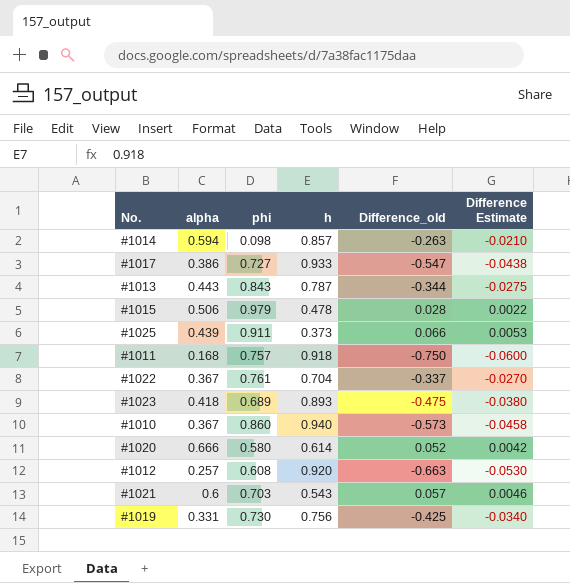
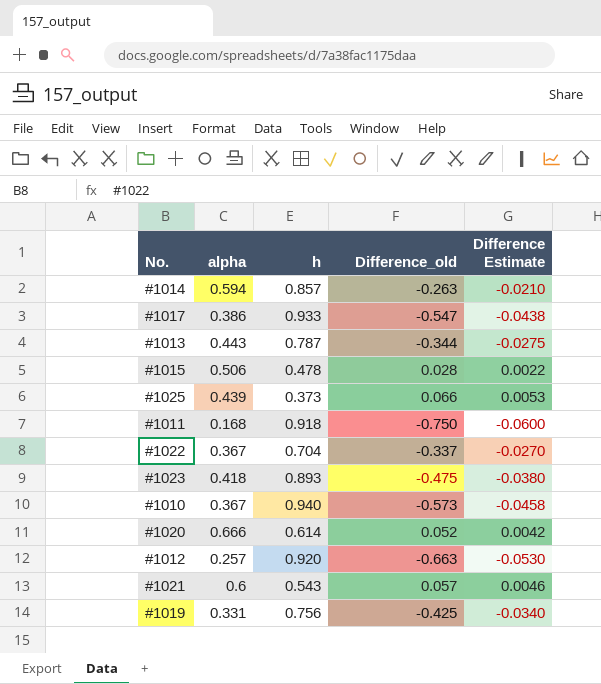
column phi | position: 3 -> none

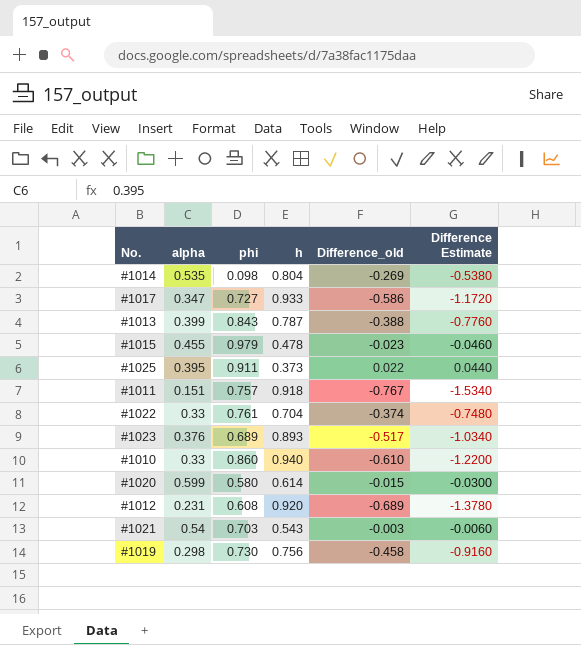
column phi | position: none -> 3
column Difference Estimate | formula: [Difference_old] * 0.08 -> [Difference_old] * 2
#1014 | alpha: 0.594 -> 0.535
#1014 | h: 0.857 -> 0.804
#1014 | Difference_old: -0.263 -> -0.269
#1017 | alpha: 0.386 -> 0.347
#1017 | Difference_old: -0.547 -> -0.586
#1013 | alpha: 0.443 -> 0.399
#1013 | Difference_old: -0.344 -> -0.388
#1015 | alpha: 0.506 -> 0.455
#1015 | Difference_old: 0.028 -> -0.023
#1025 | alpha: 0.439 -> 0.395
#1025 | Difference_old: 0.066 -> 0.022
#1011 | alpha: 0.168 -> 0.151
#1011 | Difference_old: -0.750 -> -0.767
#1022 | alpha: 0.367 -> 0.33
#1022 | Difference_old: -0.337 -> -0.374
#1023 | alpha: 0.418 -> 0.376
#1023 | Difference_old: -0.475 -> -0.517
#1010 | alpha: 0.367 -> 0.33
#1010 | Difference_old: -0.573 -> -0.610
#1020 | alpha: 0.666 -> 0.599
#1020 | Difference_old: 0.052 -> -0.015
#1012 | alpha: 0.257 -> 0.231
#1012 | Difference_old: -0.663 -> -0.689
#1021 | alpha: 0.6 -> 0.54
#1021 | Difference_old: 0.057 -> -0.003
#1019 | alpha: 0.331 -> 0.298
#1019 | Difference_old: -0.425 -> -0.458

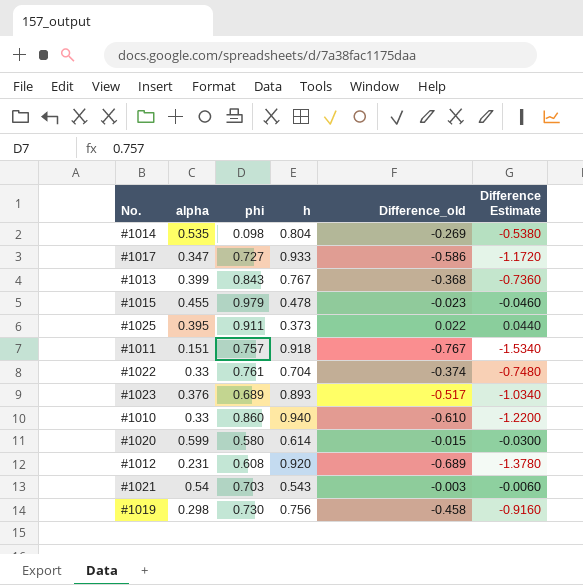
#1013 | h: 0.787 -> 0.767
#1013 | Difference_old: -0.388 -> -0.368
#1013 | Difference Estimate: -0.7760 -> -0.7360

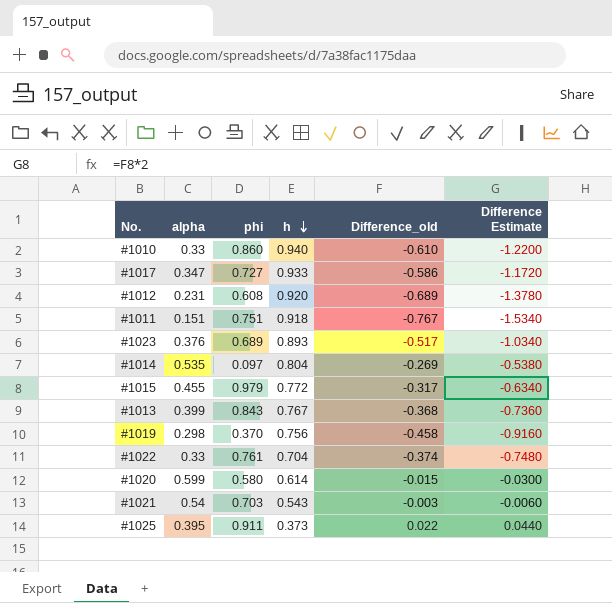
row order: none -> h descending
#1011 | phi: 0.757 -> 0.751
#1014 | phi: 0.098 -> 0.097
#1015 | h: 0.478 -> 0.772
#1015 | Difference_old: -0.023 -> -0.317
#1015 | Difference Estimate: -0.0460 -> -0.6340
#1019 | phi: 0.730 -> 0.370

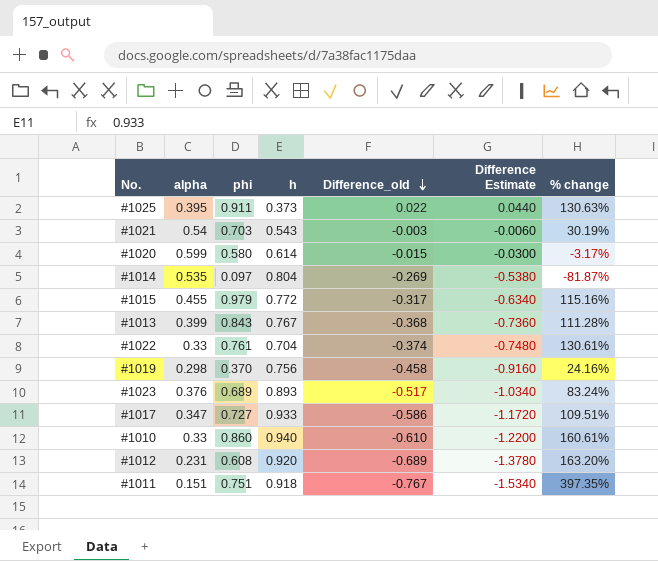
row order: h descending -> Difference_old descending
column % change | formula: none -> ([phi] - [alpha]) / [alpha]

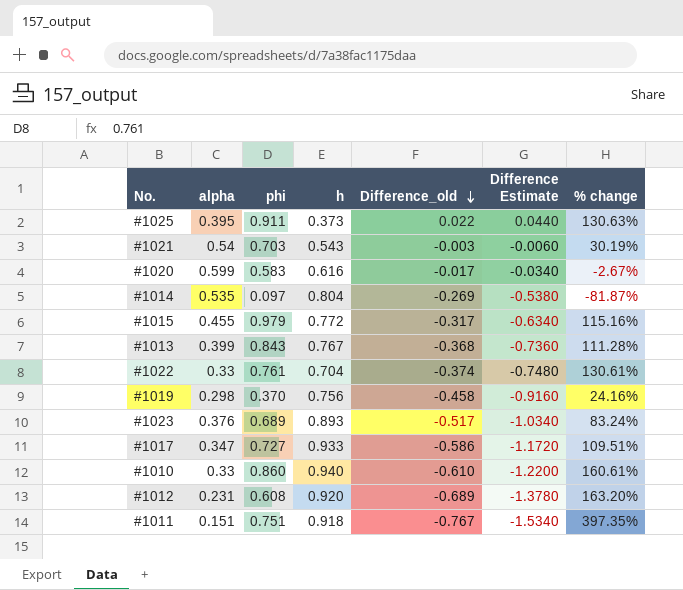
#1020 | phi: 0.580 -> 0.583
#1020 | h: 0.614 -> 0.616
#1020 | Difference_old: -0.015 -> -0.017
#1020 | Difference Estimate: -0.0300 -> -0.0340
#1020 | % change: -3.17% -> -2.67%

